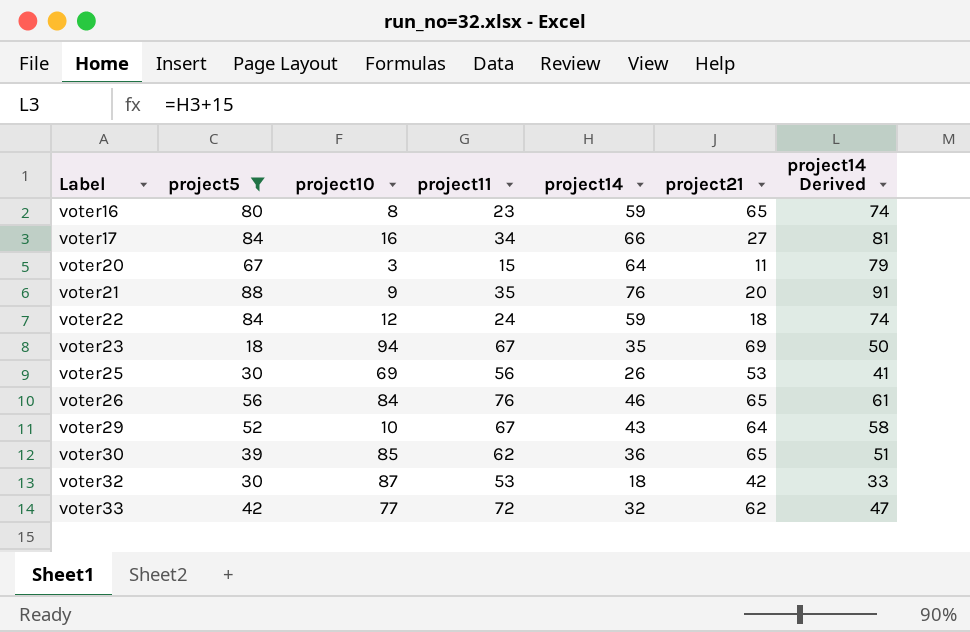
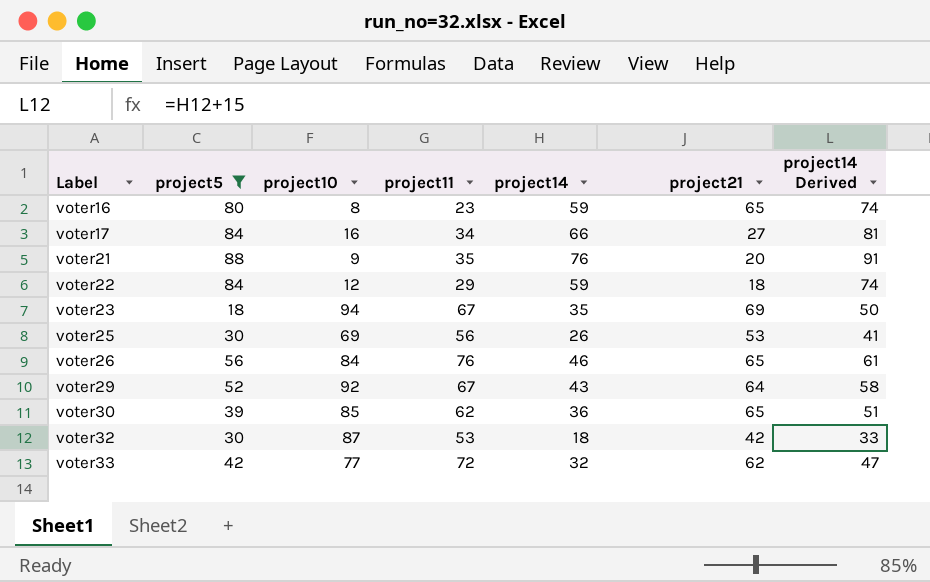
row voter20: 67 | 3 | 15 | 64 | 11 | 79 -> none
voter22 | project11: 24 -> 29
voter29 | project10: 10 -> 92

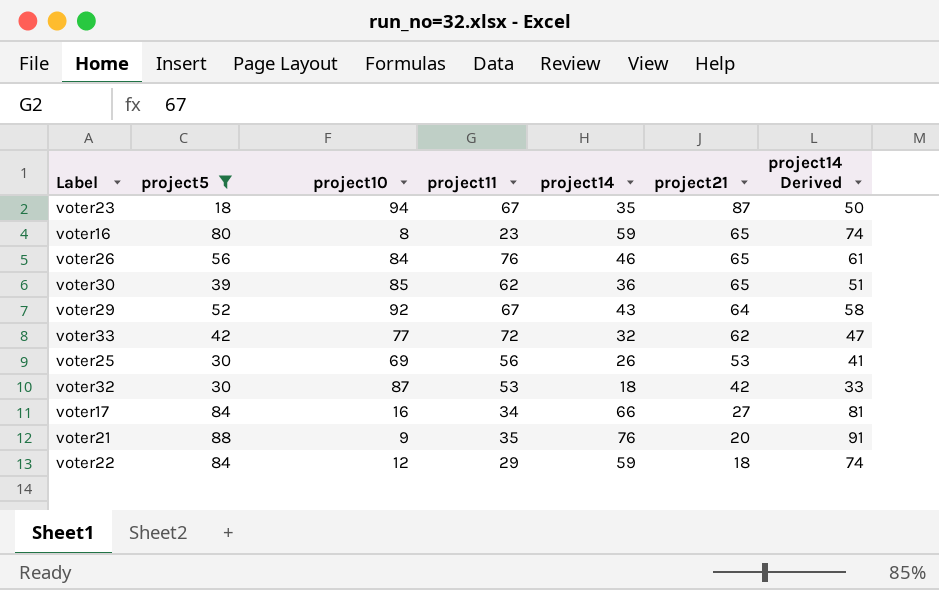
row order: Label ascending -> project21 descending
voter23 | project21: 69 -> 87

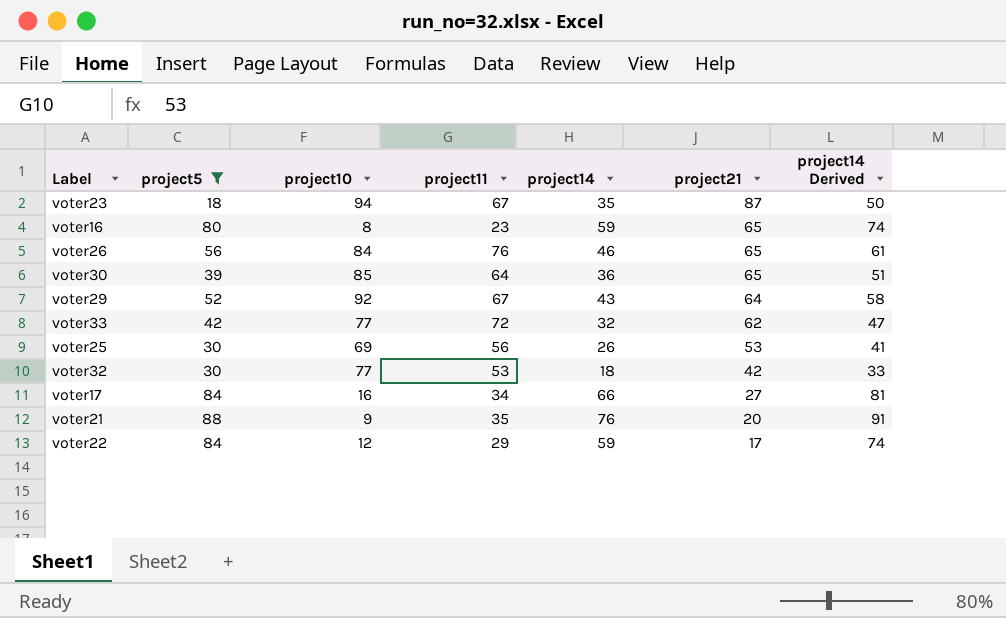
voter30 | project11: 62 -> 64
voter32 | project10: 87 -> 77
voter22 | project21: 18 -> 17

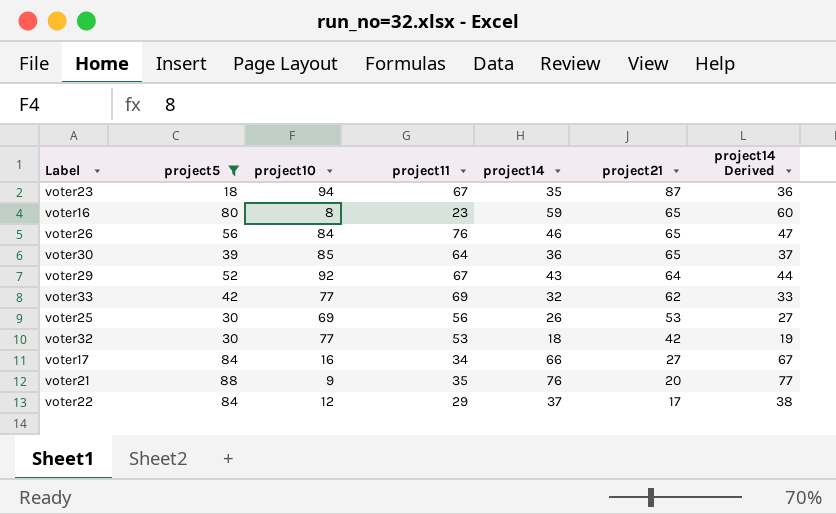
column project14 Derived | formula: [project14] + 15 -> [project14] + 1
voter33 | project11: 72 -> 69
voter22 | project14: 59 -> 37

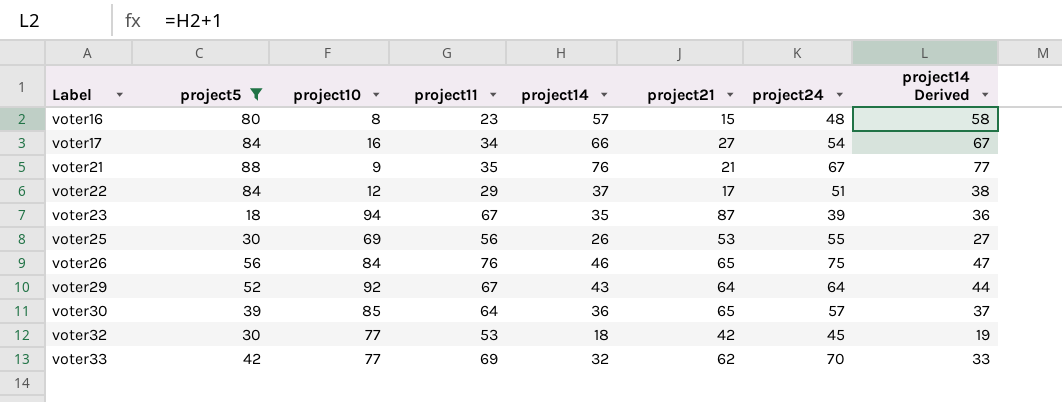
row order: project21 descending -> Label ascending
column project24 | position: none -> 7
voter16 | project14: 59 -> 57
voter16 | project21: 65 -> 15
voter16 | project14 Derived: 60 -> 58
voter21 | project21: 20 -> 21

